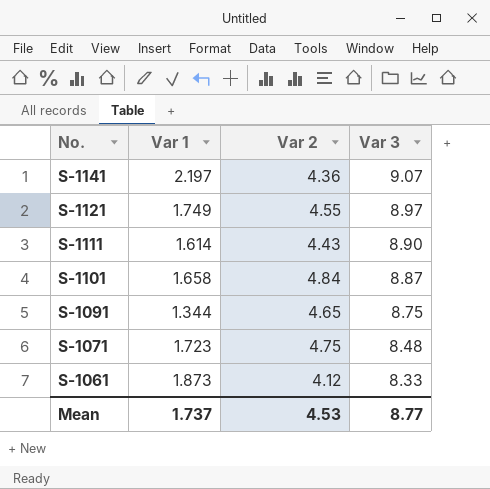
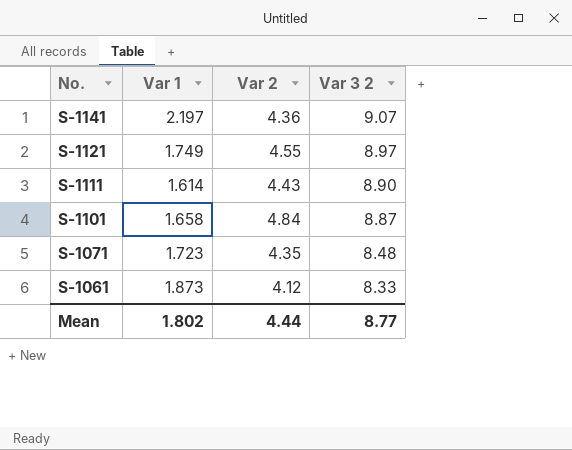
column name: Var 3 -> Var 3 2
row S-1091: 1.344 | 4.65 | 8.75 -> none
S-1071 | Var 2: 4.75 -> 4.35
Mean | Var 1: 1.737 -> 1.802
Mean | Var 2: 4.53 -> 4.44

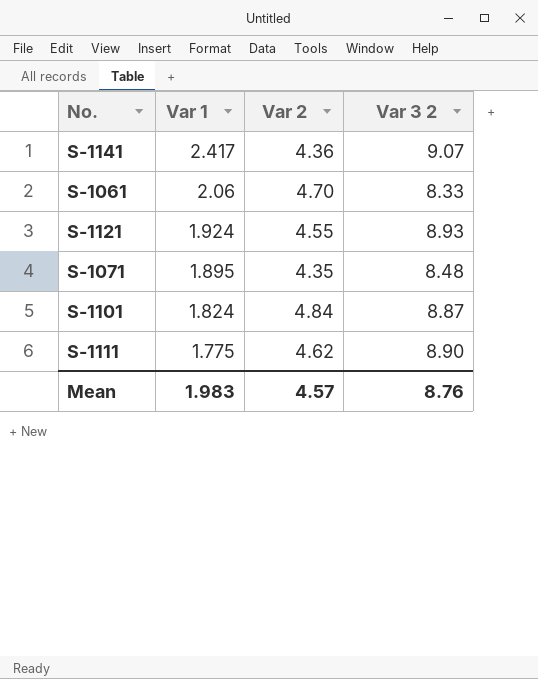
row order: No. descending -> Var 1 descending
S-1141 | Var 1: 2.197 -> 2.417
S-1061 | Var 1: 1.873 -> 2.06
S-1061 | Var 2: 4.12 -> 4.70
S-1121 | Var 1: 1.749 -> 1.924
S-1121 | Var 3 2: 8.97 -> 8.93
S-1071 | Var 1: 1.723 -> 1.895
S-1101 | Var 1: 1.658 -> 1.824
S-1111 | Var 1: 1.614 -> 1.775
S-1111 | Var 2: 4.43 -> 4.62
Mean | Var 1: 1.802 -> 1.983
Mean | Var 2: 4.44 -> 4.57
Mean | Var 3 2: 8.77 -> 8.76

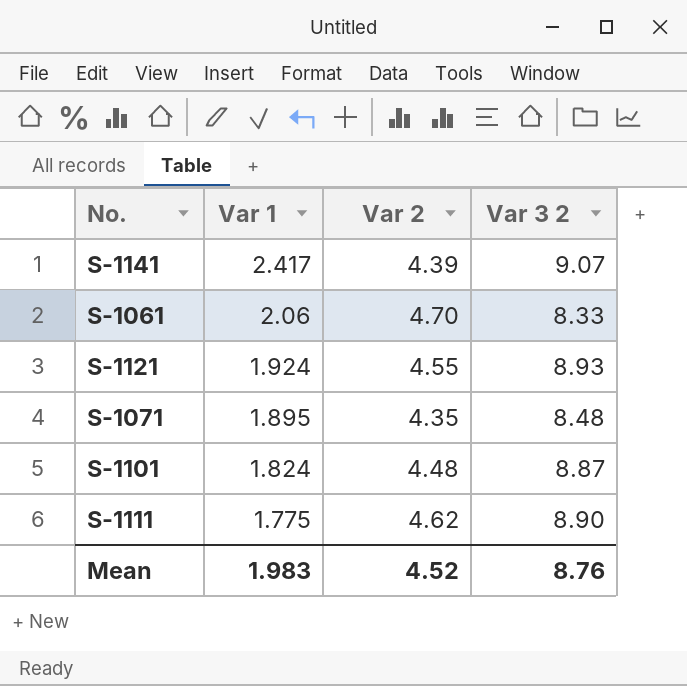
S-1141 | Var 2: 4.36 -> 4.39
S-1101 | Var 2: 4.84 -> 4.48
Mean | Var 2: 4.57 -> 4.52

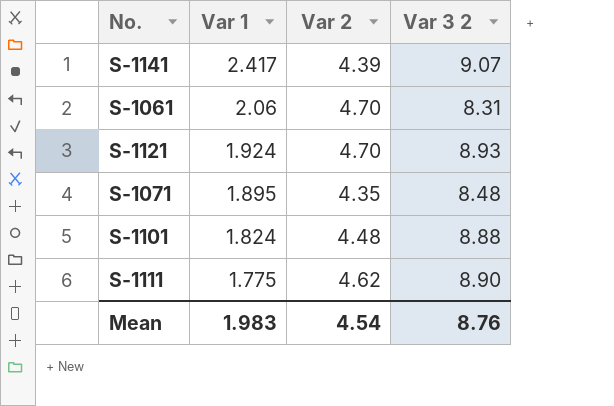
S-1061 | Var 3 2: 8.33 -> 8.31
S-1121 | Var 2: 4.55 -> 4.70
S-1101 | Var 3 2: 8.87 -> 8.88
Mean | Var 2: 4.52 -> 4.54

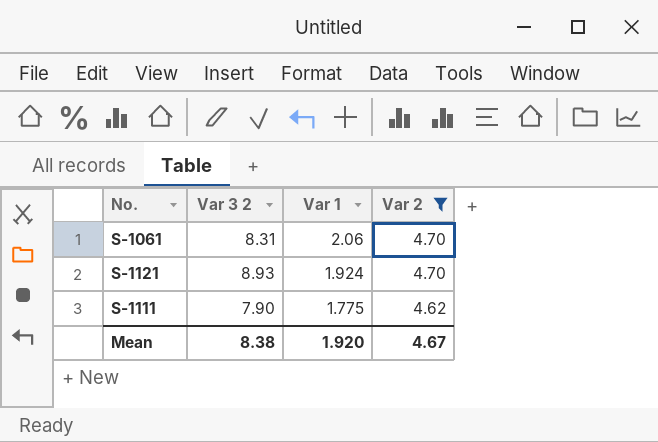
filter: none -> Var 2 >= 4.62
column Var 3 2 | position: 4 -> 2
S-1111 | Var 3 2: 8.90 -> 7.90
Mean | Var 3 2: 8.76 -> 8.38
Mean | Var 1: 1.983 -> 1.920
Mean | Var 2: 4.54 -> 4.67

